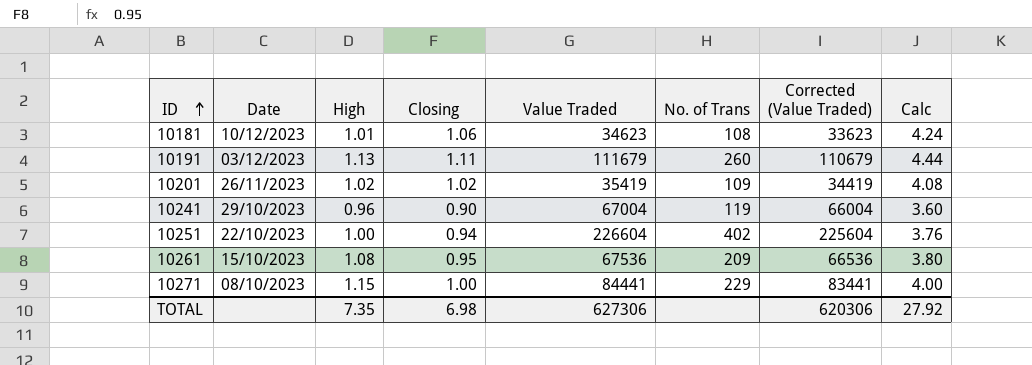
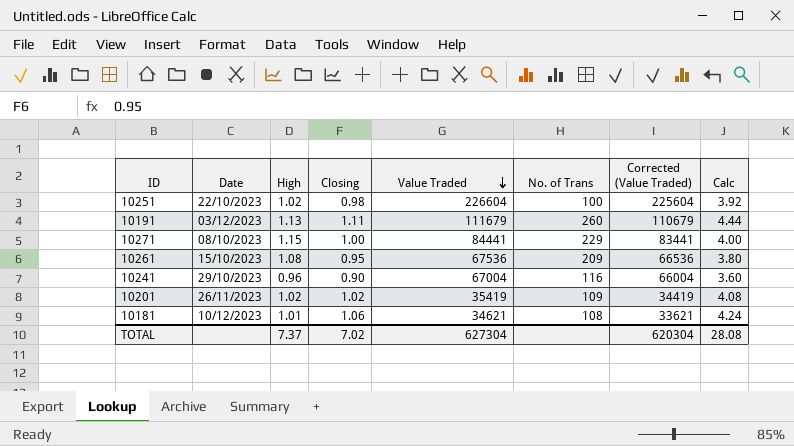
row order: ID ascending -> Value Traded descending
10251 | High: 1.00 -> 1.02
10251 | Closing: 0.94 -> 0.98
10251 | No. of Trans: 402 -> 100
10251 | Calc: 3.76 -> 3.92
10241 | No. of Trans: 119 -> 116
10181 | Value Traded: 34623 -> 34621
10181 | Corrected (Value Traded): 33623 -> 33621
TOTAL | High: 7.35 -> 7.37
TOTAL | Closing: 6.98 -> 7.02
TOTAL | Value Traded: 627306 -> 627304
TOTAL | Corrected (Value Traded): 620306 -> 620304
TOTAL | Calc: 27.92 -> 28.08

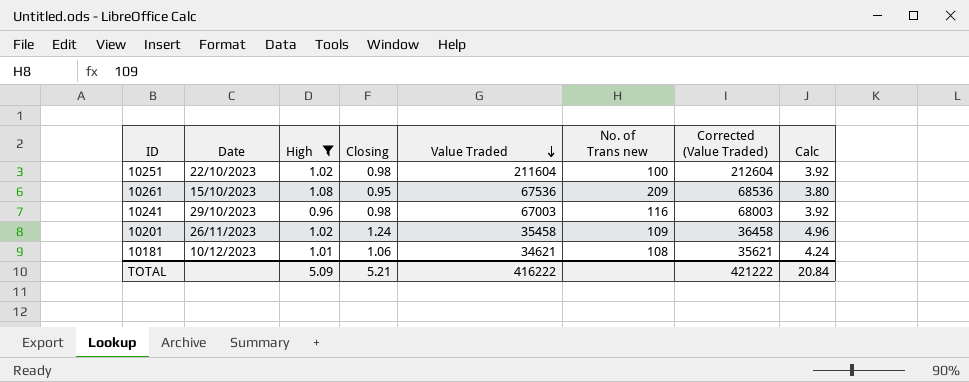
filter: none -> High <= 1.08
column name: No. of Trans -> No. of Trans new
column Corrected (Value Traded) | formula: [Value Traded] - 1000 -> [Value Traded] + 1000
10251 | Value Traded: 226604 -> 211604
10241 | Closing: 0.90 -> 0.98
10241 | Value Traded: 67004 -> 67003
10241 | Calc: 3.60 -> 3.92
10201 | Closing: 1.02 -> 1.24
10201 | Value Traded: 35419 -> 35458
10201 | Calc: 4.08 -> 4.96
TOTAL | High: 7.37 -> 5.09
TOTAL | Closing: 7.02 -> 5.21
TOTAL | Value Traded: 627304 -> 416222
TOTAL | Corrected (Value Traded): 620304 -> 421222
TOTAL | Calc: 28.08 -> 20.84

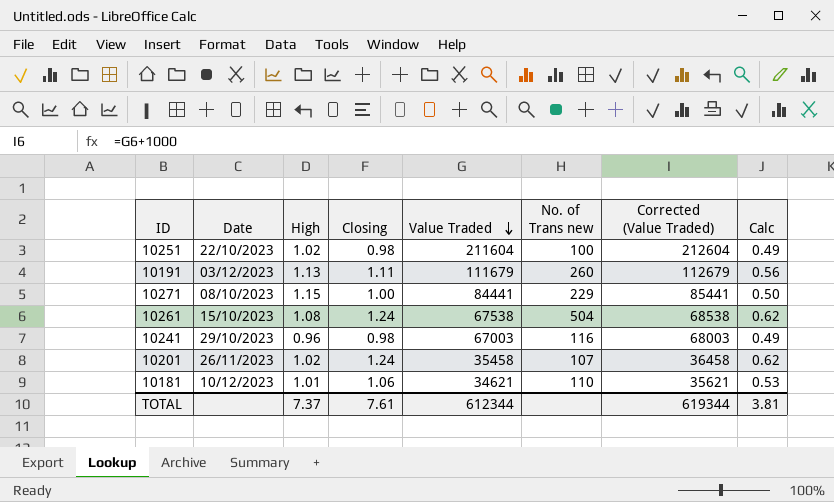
filter: High <= 1.08 -> none
column Calc | formula: [Closing] * 4 -> [Closing] * 0.5
10261 | Closing: 0.95 -> 1.24
10261 | Value Traded: 67536 -> 67538
10261 | No. of Trans new: 209 -> 504
10261 | Corrected (Value Traded): 68536 -> 68538
10201 | No. of Trans new: 109 -> 107
10181 | No. of Trans new: 108 -> 110
TOTAL | High: 5.09 -> 7.37
TOTAL | Closing: 5.21 -> 7.61
TOTAL | Value Traded: 416222 -> 612344
TOTAL | Corrected (Value Traded): 421222 -> 619344
TOTAL | Calc: 20.84 -> 3.81

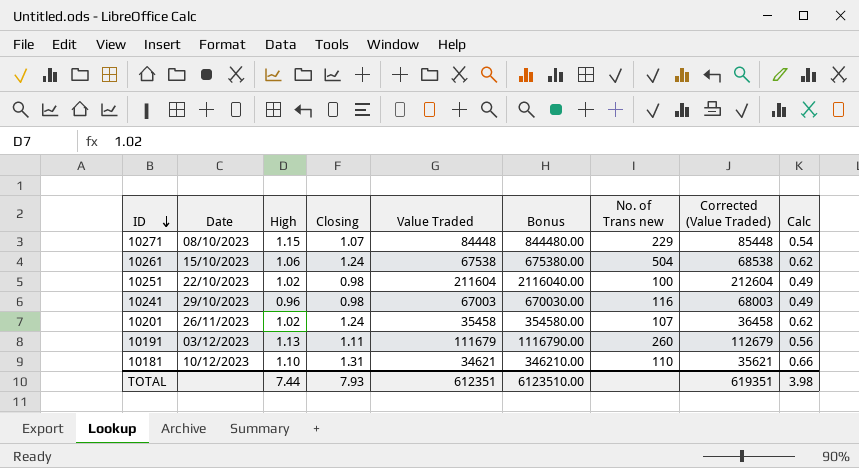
row order: Value Traded descending -> ID descending
column Bonus | formula: none -> [Value Traded] * 10
10271 | Closing: 1.00 -> 1.07
10271 | Value Traded: 84441 -> 84448
10271 | Corrected (Value Traded): 85441 -> 85448
10271 | Calc: 0.50 -> 0.54
10261 | High: 1.08 -> 1.06
10181 | High: 1.01 -> 1.10
10181 | Closing: 1.06 -> 1.31
10181 | Calc: 0.53 -> 0.66
TOTAL | High: 7.37 -> 7.44
TOTAL | Closing: 7.61 -> 7.93
TOTAL | Value Traded: 612344 -> 612351
TOTAL | Corrected (Value Traded): 619344 -> 619351
TOTAL | Calc: 3.81 -> 3.98

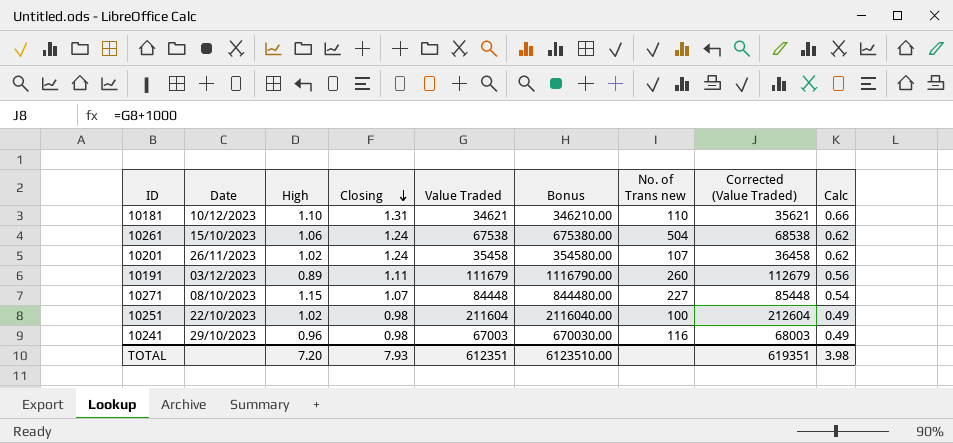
row order: ID descending -> Closing descending
10191 | High: 1.13 -> 0.89
10271 | No. of Trans new: 229 -> 227
TOTAL | High: 7.44 -> 7.20

